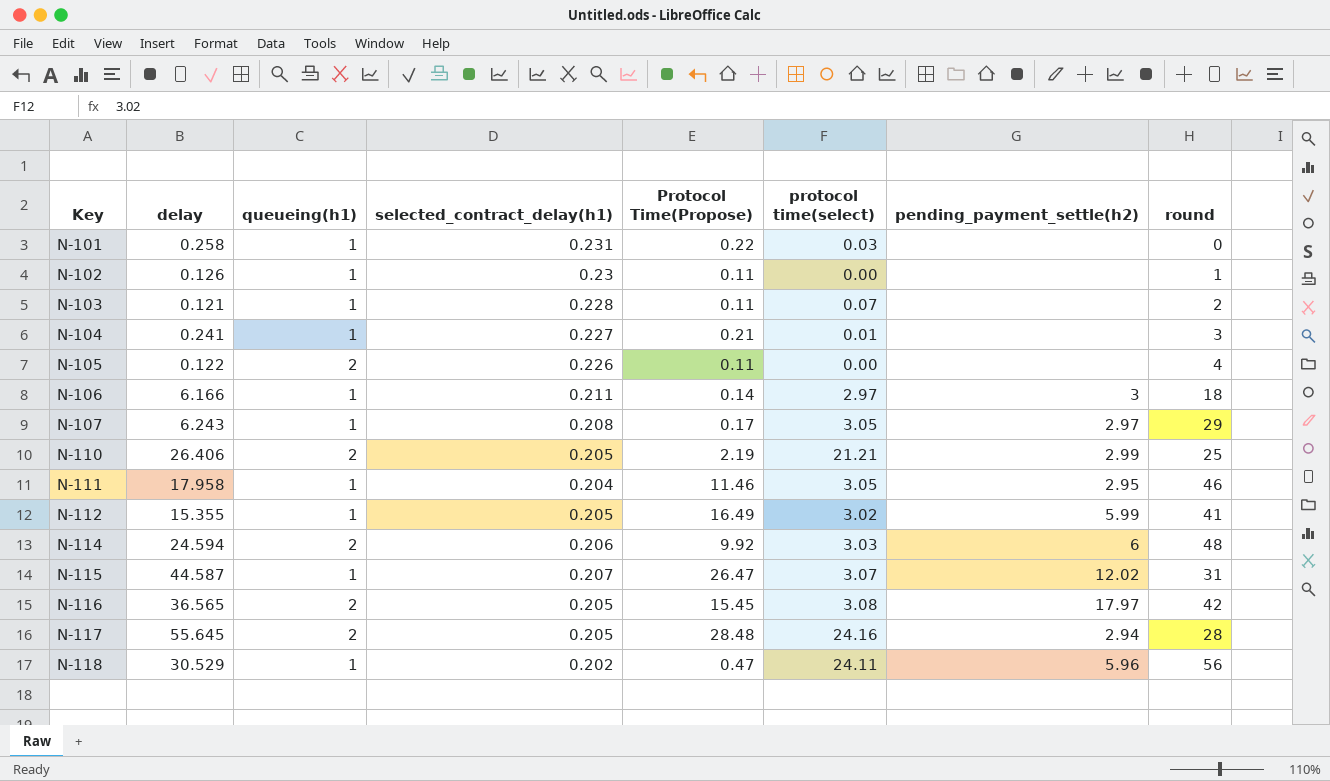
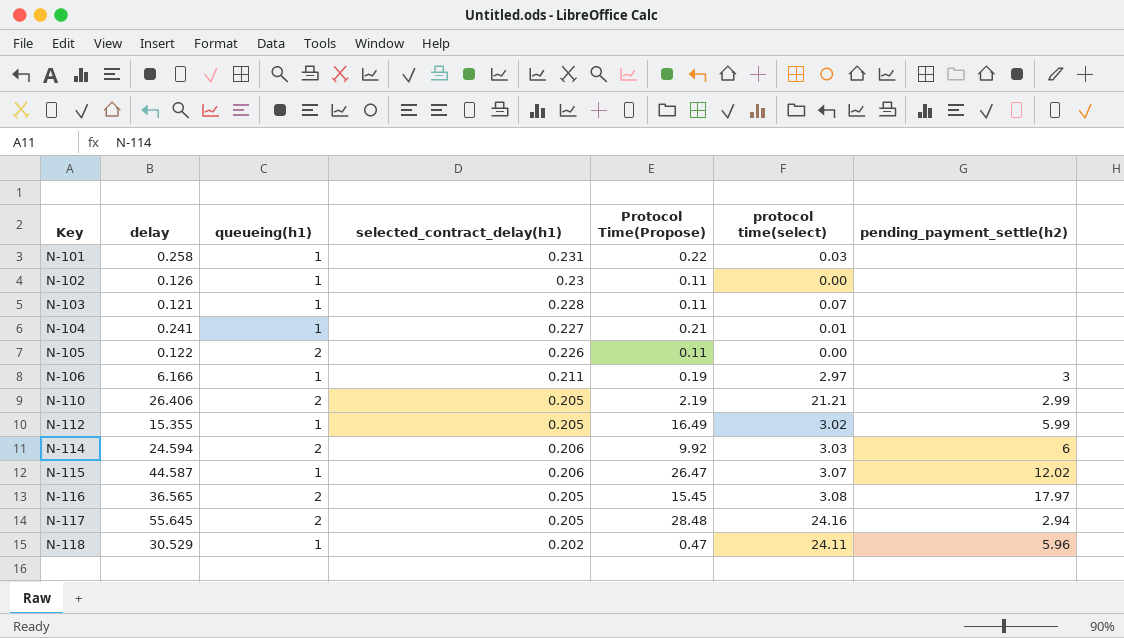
column round | position: 8 -> none
row N-107: 6.243 | 1 | 0.208 | 0.17 | 3.05 | 2.97 | 29 -> none
row N-111: 17.958 | 1 | 0.204 | 11.46 | 3.05 | 2.95 | 46 -> none
N-106 | Protocol Time(Propose): 0.14 -> 0.19
N-115 | selected_contract_delay(h1): 0.207 -> 0.206

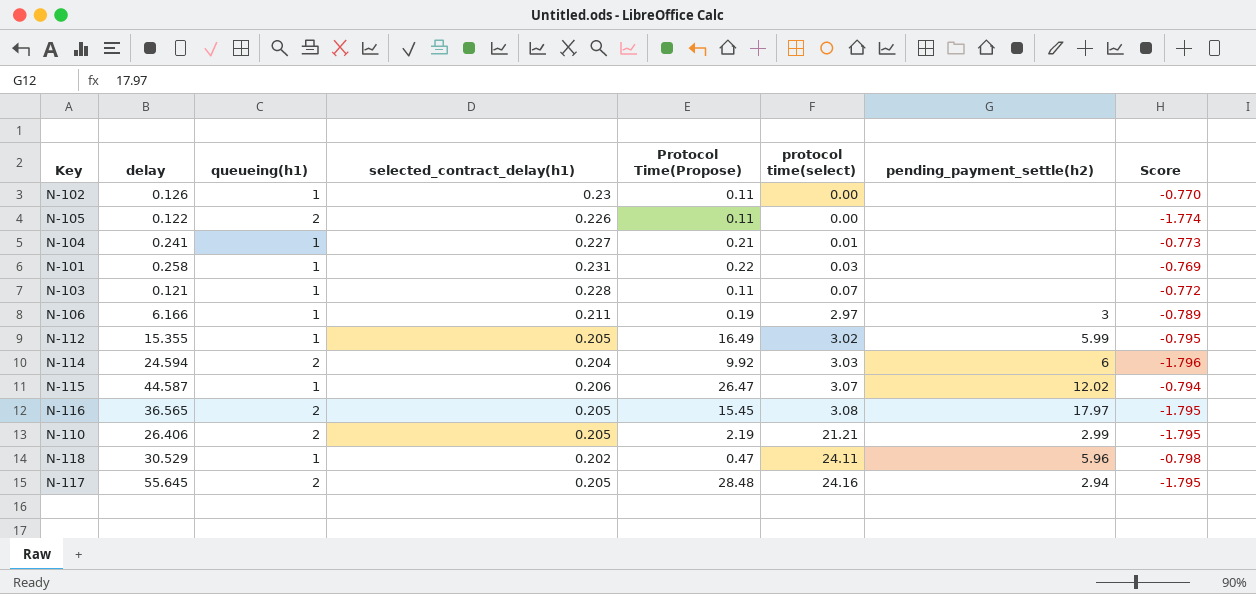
row order: Key ascending -> protocol time(select) ascending
column Score | formula: none -> [selected_contract_delay(h1)] - [queueing(h1)]
N-114 | selected_contract_delay(h1): 0.206 -> 0.204

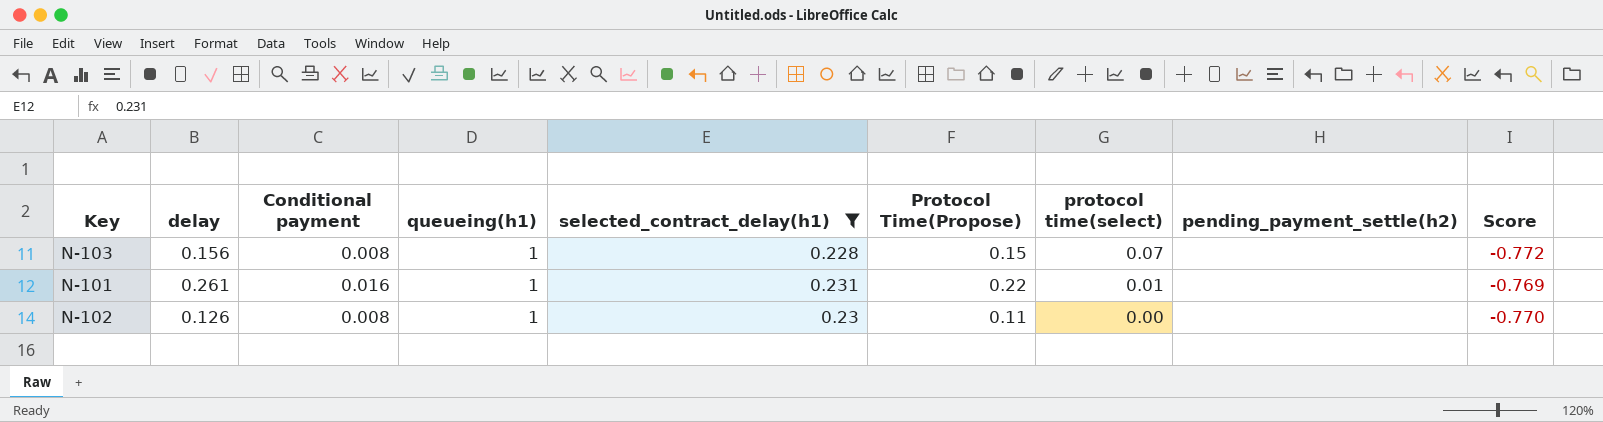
filter: none -> selected_contract_delay(h1) >= 0.228
row order: protocol time(select) ascending -> protocol time(select) descending
column Conditional payment | position: none -> 3
N-103 | delay: 0.121 -> 0.156
N-103 | Protocol Time(Propose): 0.11 -> 0.15
N-101 | delay: 0.258 -> 0.261
N-101 | protocol time(select): 0.03 -> 0.01

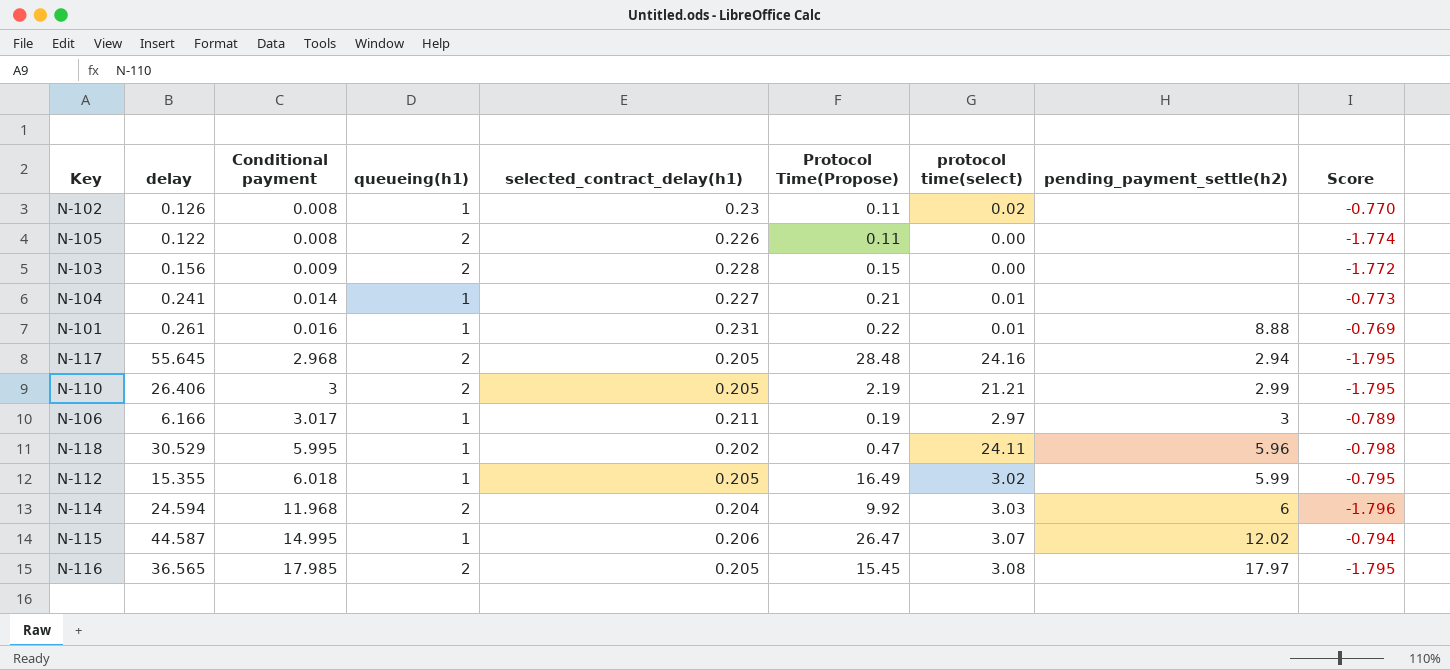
filter: selected_contract_delay(h1) >= 0.228 -> none
row order: protocol time(select) descending -> Conditional payment ascending
N-102 | protocol time(select): 0.00 -> 0.02
N-103 | Conditional payment: 0.008 -> 0.009
N-103 | queueing(h1): 1 -> 2
N-103 | protocol time(select): 0.07 -> 0.00
N-103 | Score: -0.772 -> -1.772
N-101 | pending_payment_settle(h2): none -> 8.88

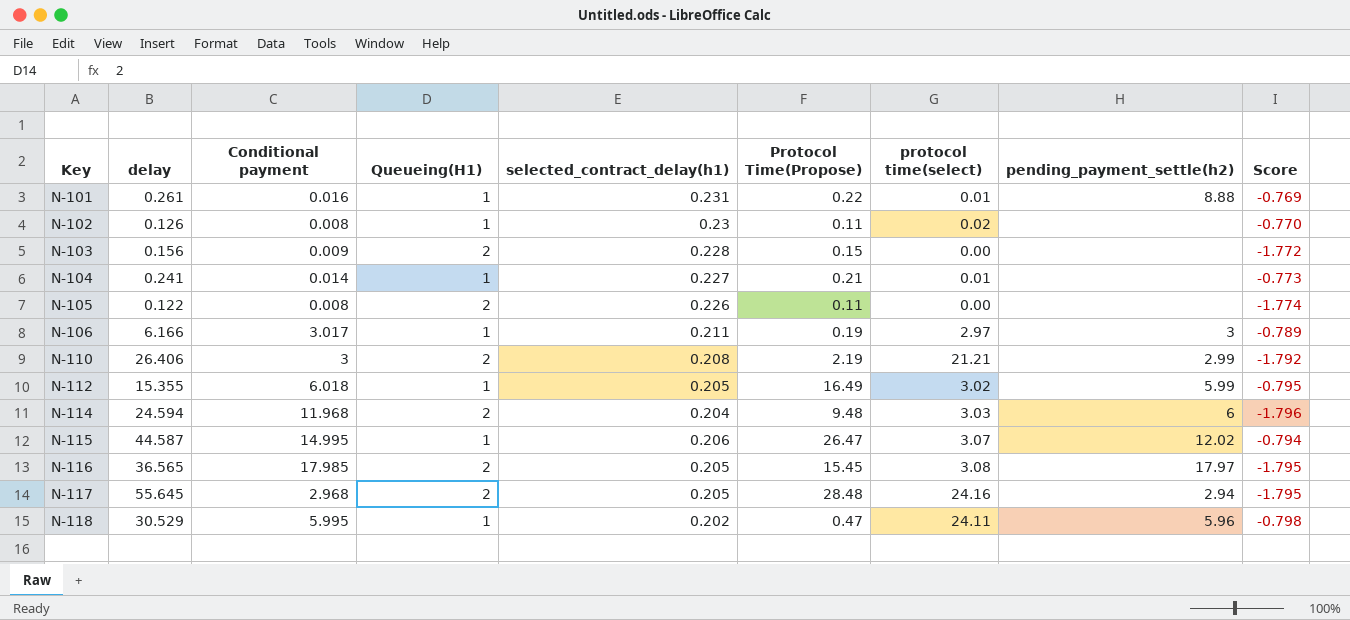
row order: Conditional payment ascending -> Key ascending
column name: queueing(h1) -> Queueing(H1)
N-110 | selected_contract_delay(h1): 0.205 -> 0.208
N-110 | Score: -1.795 -> -1.792
N-114 | Protocol Time(Propose): 9.92 -> 9.48

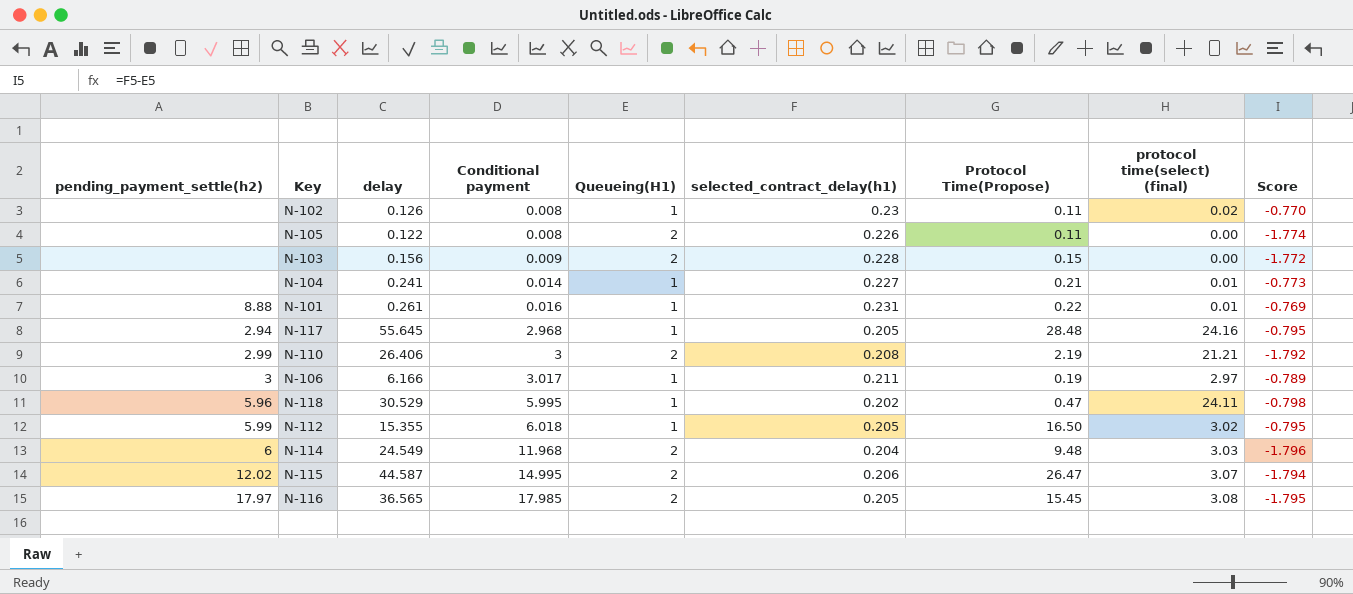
row order: Key ascending -> Conditional payment ascending
column pending_payment_settle(h2) | position: 8 -> 1
column name: protocol time(select) -> protocol time(select) (final)
N-117 | Queueing(H1): 2 -> 1
N-117 | Score: -1.795 -> -0.795
N-112 | Protocol Time(Propose): 16.49 -> 16.50
N-114 | delay: 24.594 -> 24.549
N-115 | Queueing(H1): 1 -> 2
N-115 | Score: -0.794 -> -1.794

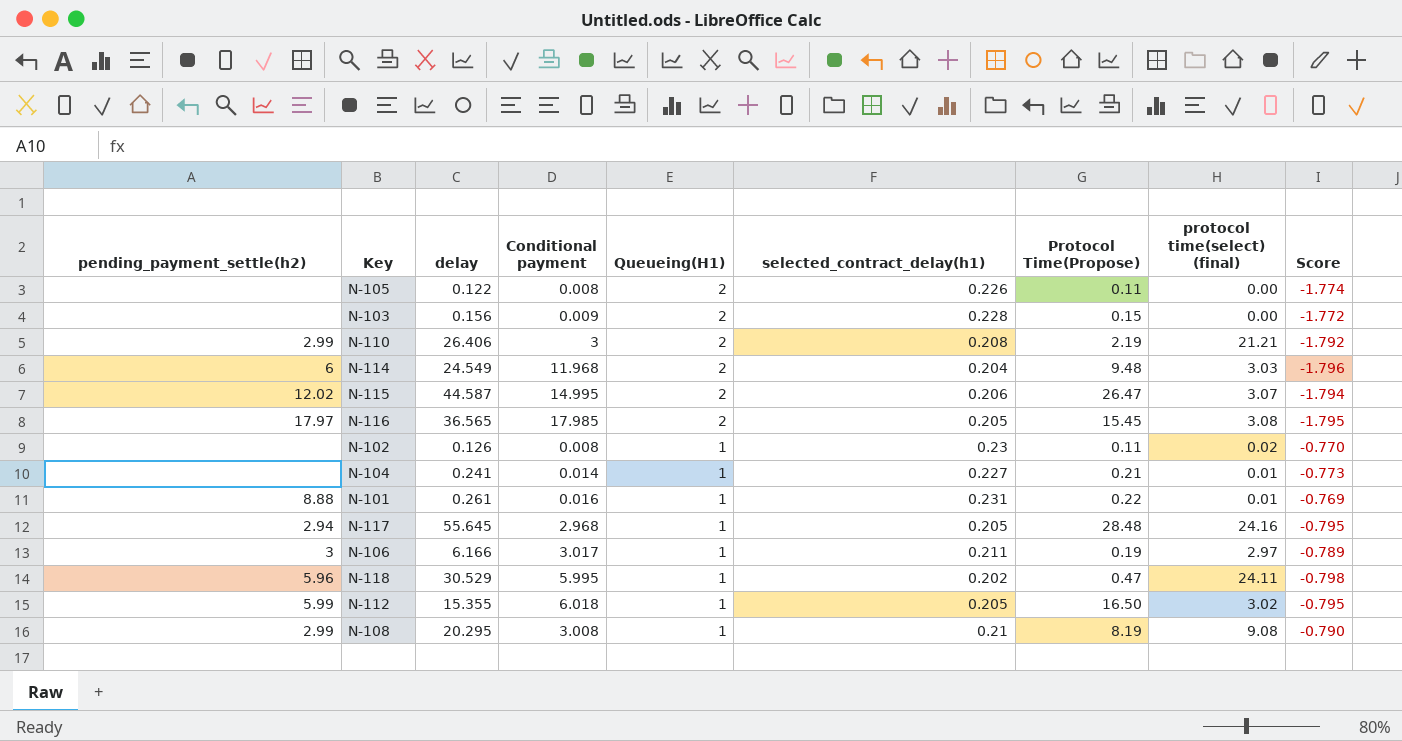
row order: Conditional payment ascending -> Queueing(H1) descending
row N-108: none -> 2.99 | 20.295 | 3.008 | 1 | 0.21 | 8.19 | 9.08 | -0.790

